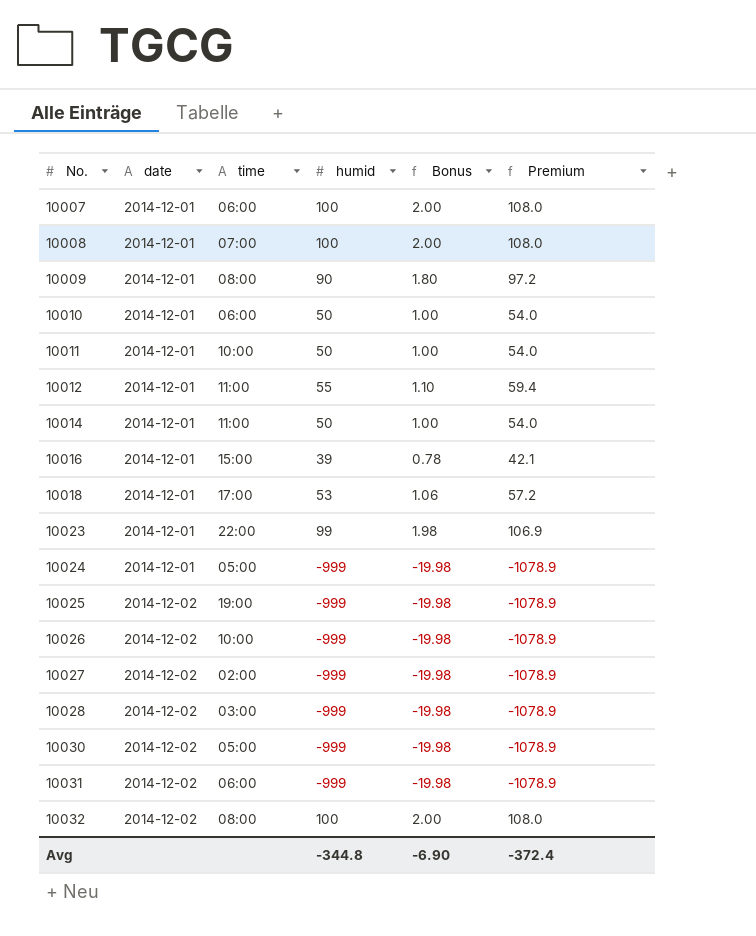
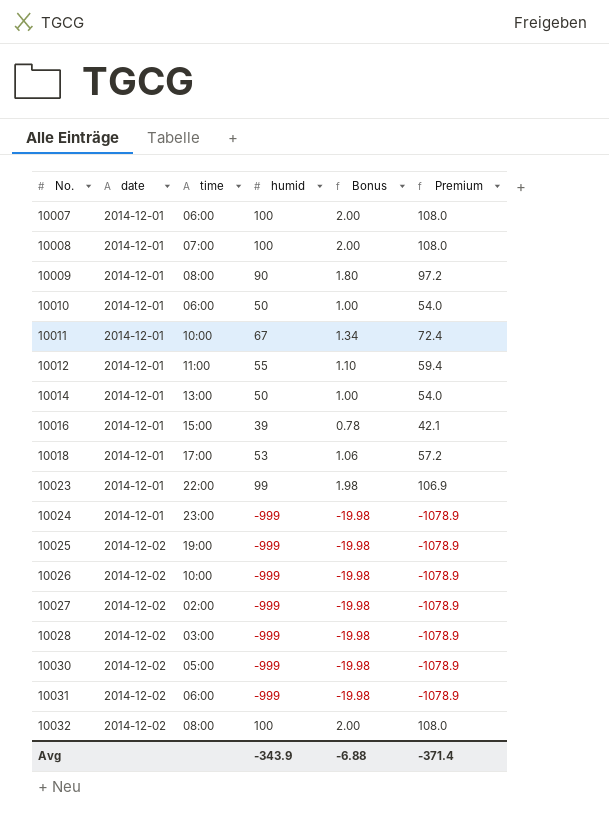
10011 | humid: 50 -> 67
10011 | Bonus: 1.00 -> 1.34
10011 | Premium: 54.0 -> 72.4
10014 | time: 11:00 -> 13:00
10024 | time: 05:00 -> 23:00
Avg | humid: -344.8 -> -343.9
Avg | Bonus: -6.90 -> -6.88
Avg | Premium: -372.4 -> -371.4

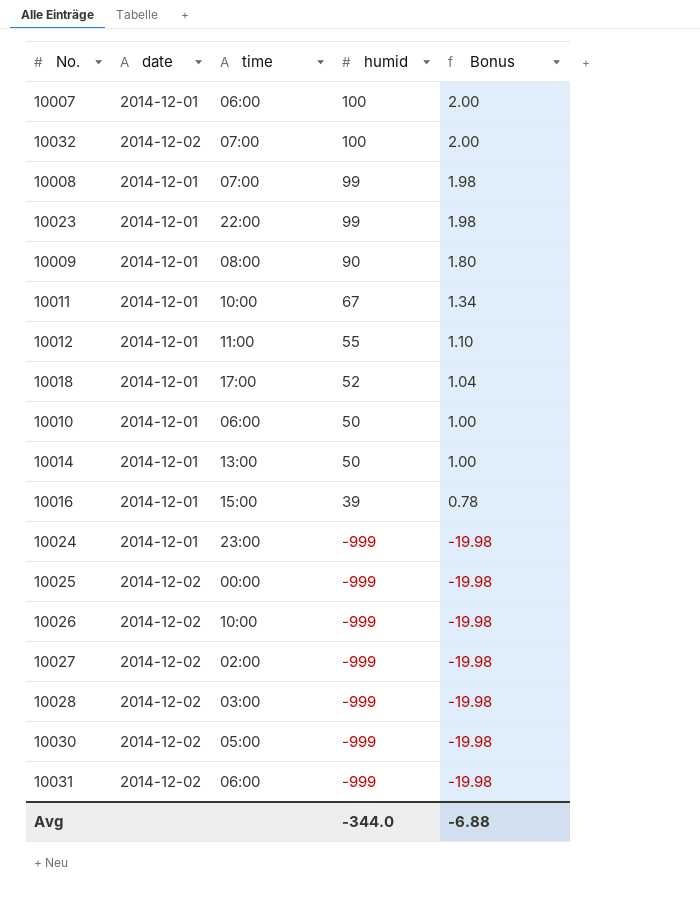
row order: No. ascending -> humid descending
column Premium | formula: [humid] * 1.08 -> none
10032 | time: 08:00 -> 07:00
10008 | humid: 100 -> 99
10008 | Bonus: 2.00 -> 1.98
10018 | humid: 53 -> 52
10018 | Bonus: 1.06 -> 1.04
10025 | time: 19:00 -> 00:00
Avg | humid: -343.9 -> -344.0

